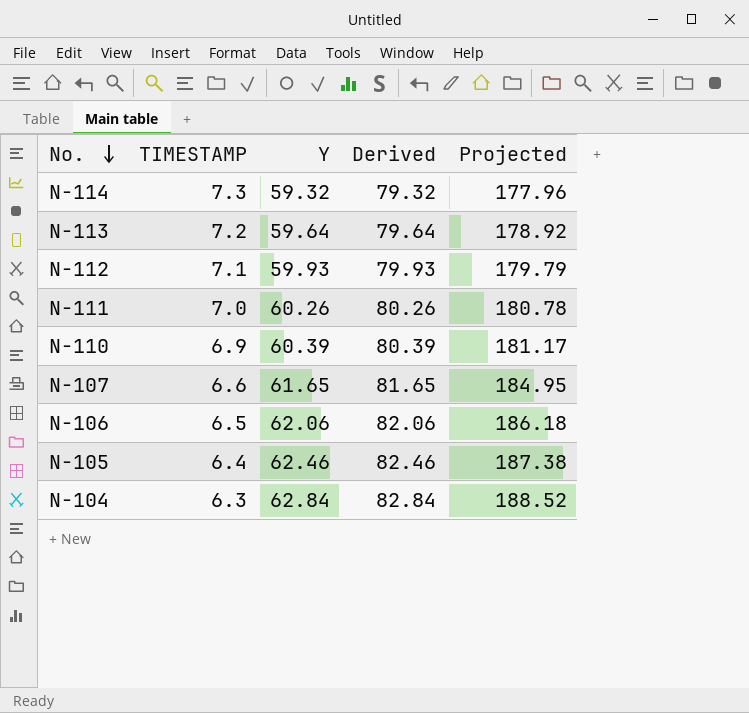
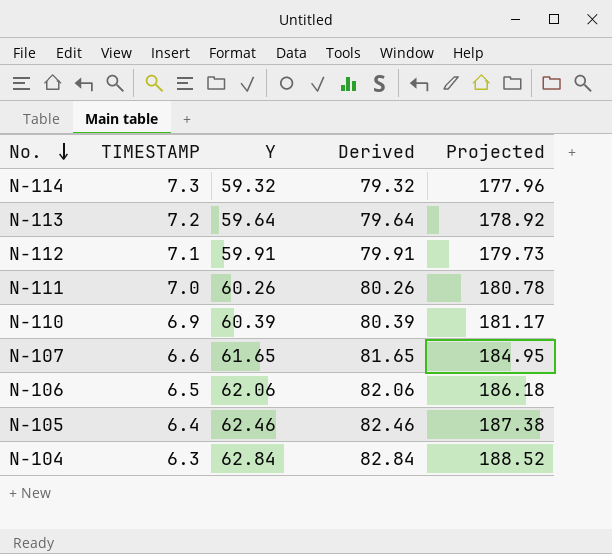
N-112 | Y: 59.93 -> 59.91
N-112 | Derived: 79.93 -> 79.91
N-112 | Projected: 179.79 -> 179.73

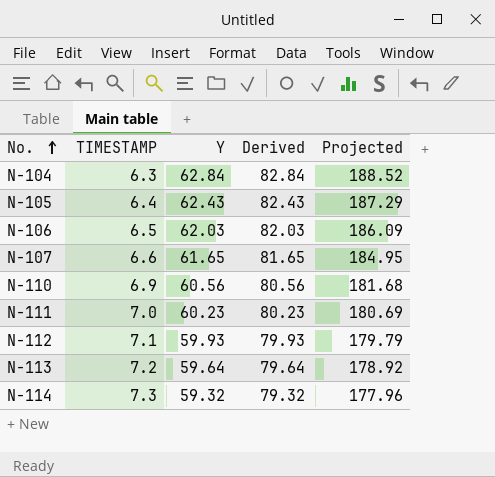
row order: No. descending -> No. ascending
N-105 | Y: 62.46 -> 62.43
N-105 | Derived: 82.46 -> 82.43
N-105 | Projected: 187.38 -> 187.29
N-106 | Y: 62.06 -> 62.03
N-106 | Derived: 82.06 -> 82.03
N-106 | Projected: 186.18 -> 186.09
N-110 | Y: 60.39 -> 60.56
N-110 | Derived: 80.39 -> 80.56
N-110 | Projected: 181.17 -> 181.68
N-111 | Y: 60.26 -> 60.23
N-111 | Derived: 80.26 -> 80.23
N-111 | Projected: 180.78 -> 180.69
N-112 | Y: 59.91 -> 59.93
N-112 | Derived: 79.91 -> 79.93
N-112 | Projected: 179.73 -> 179.79

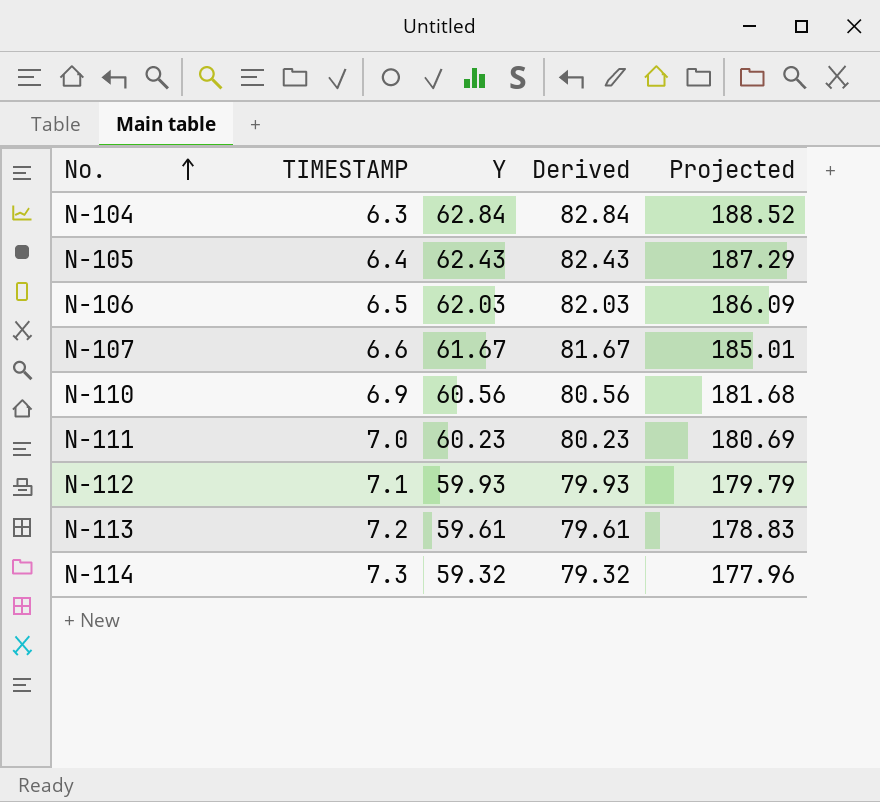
N-107 | Y: 61.65 -> 61.67
N-107 | Derived: 81.65 -> 81.67
N-107 | Projected: 184.95 -> 185.01
N-113 | Y: 59.64 -> 59.61
N-113 | Derived: 79.64 -> 79.61
N-113 | Projected: 178.92 -> 178.83

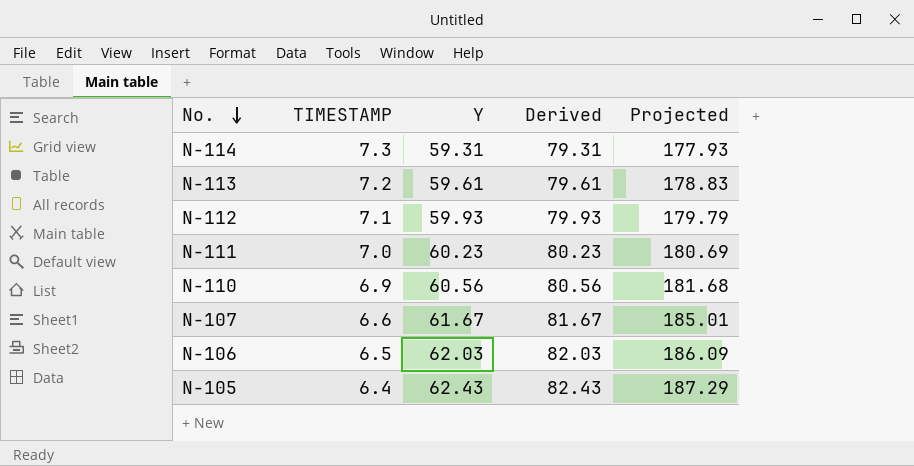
row order: No. ascending -> No. descending
row N-104: 6.3 | 62.84 | 82.84 | 188.52 -> none
N-114 | Y: 59.32 -> 59.31
N-114 | Derived: 79.32 -> 79.31
N-114 | Projected: 177.96 -> 177.93

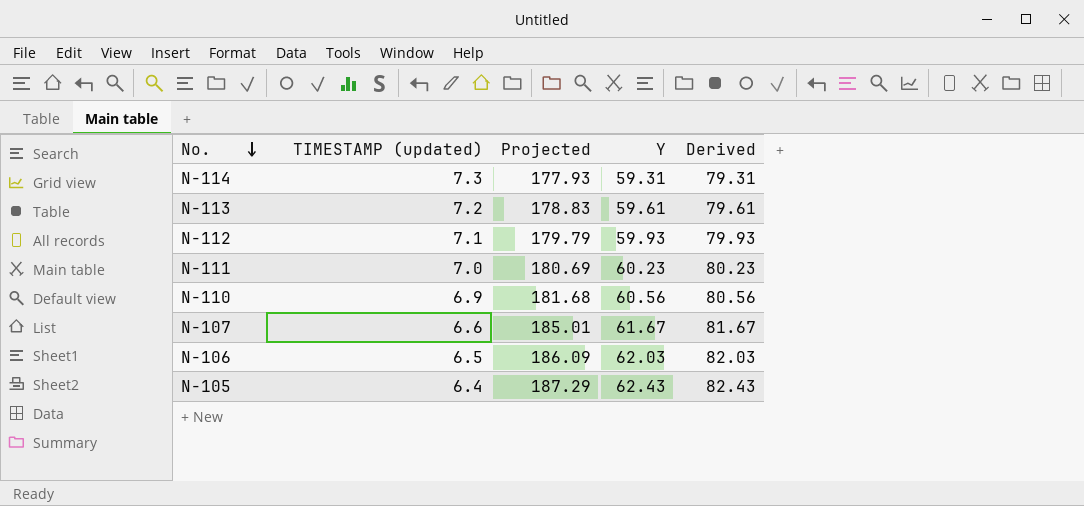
column name: TIMESTAMP -> TIMESTAMP (updated)
column Projected | position: 5 -> 3

